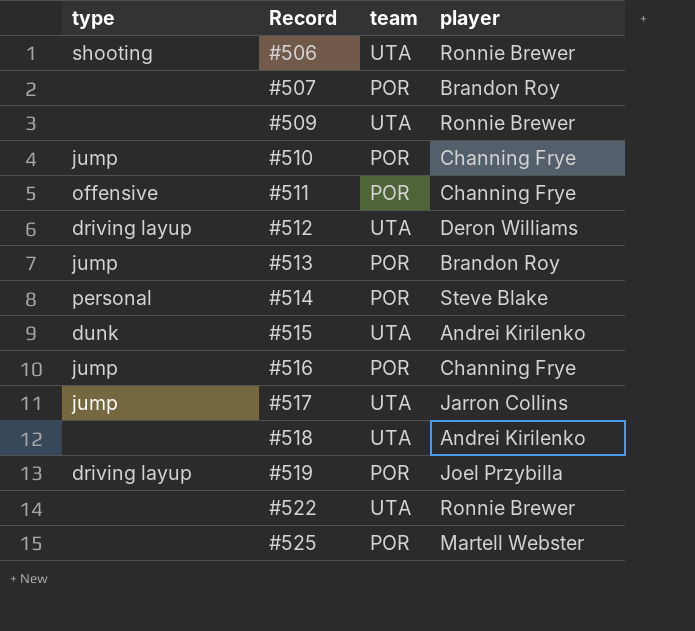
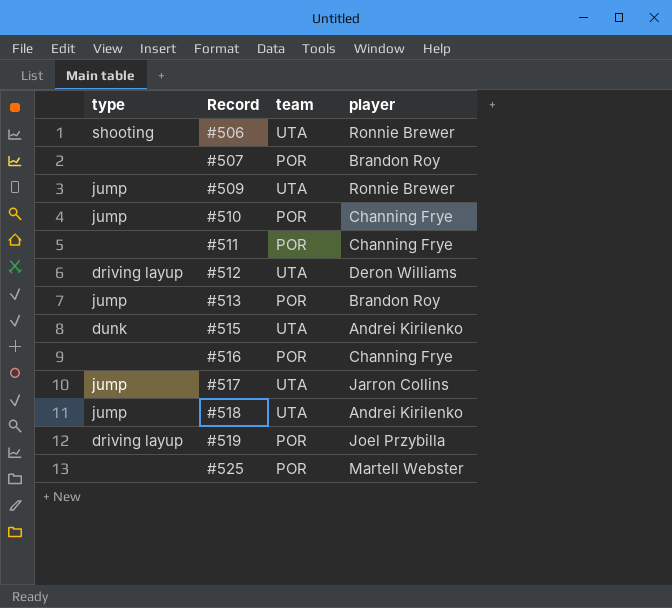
row #514: personal | POR | Steve Blake -> none
row #522: none | UTA | Ronnie Brewer -> none
#509 | type: none -> jump
#511 | type: offensive -> none
#516 | type: jump -> none
#518 | type: none -> jump

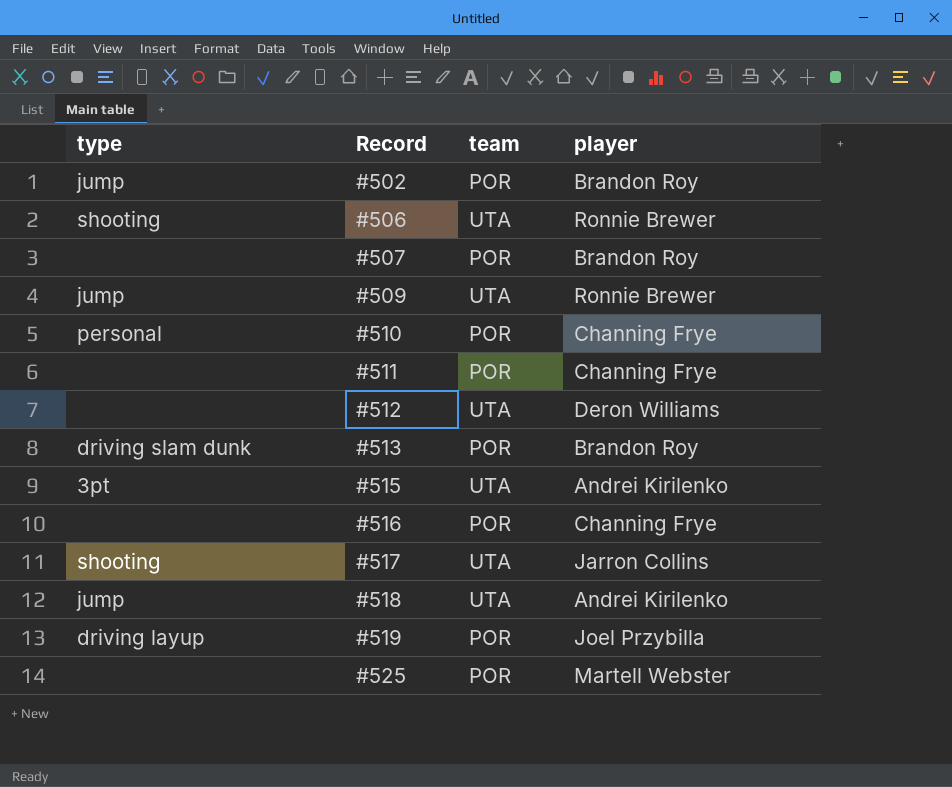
row #502: none -> jump | POR | Brandon Roy
#510 | type: jump -> personal
#512 | type: driving layup -> none
#513 | type: jump -> driving slam dunk
#515 | type: dunk -> 3pt
#517 | type: jump -> shooting

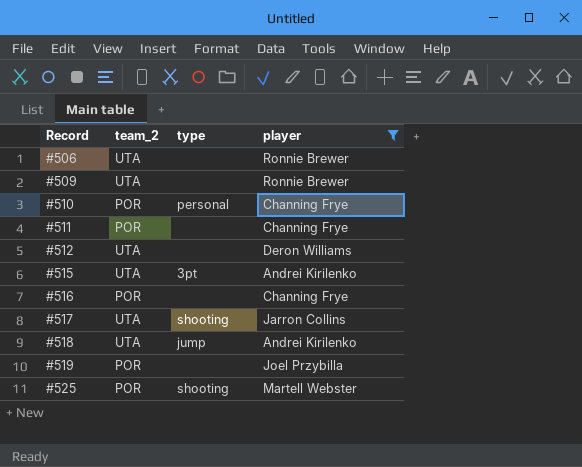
filter: none -> player != Brandon Roy
column name: team -> team_2
column type | position: 1 -> 3
#506 | type: shooting -> none
#509 | type: jump -> none
#519 | type: driving layup -> none
#525 | type: none -> shooting

